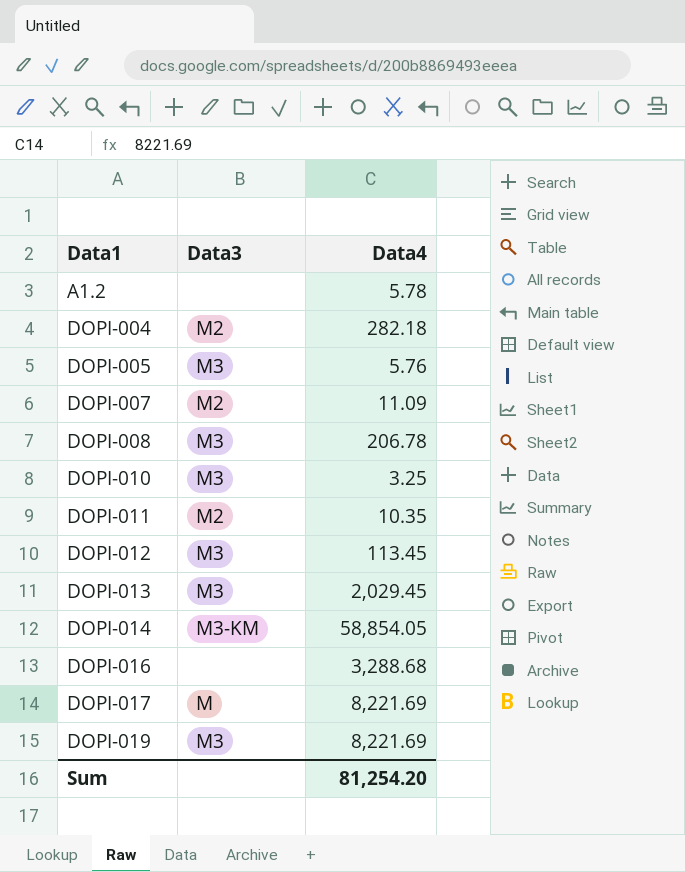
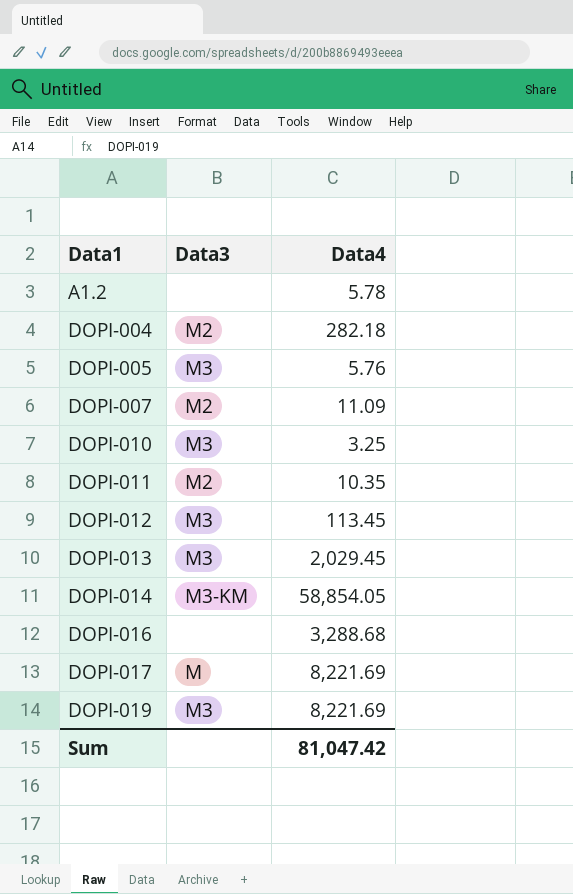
row DOPI-008: M3 | 206.78 -> none
Sum | Data4: 81,254.20 -> 81,047.42

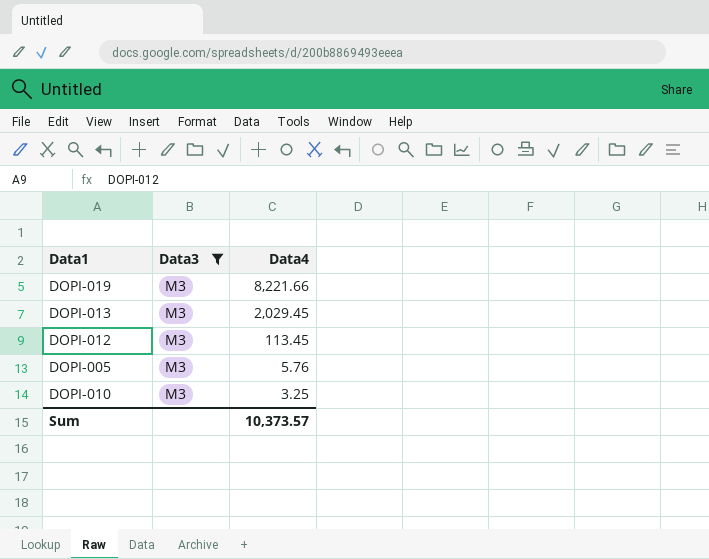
filter: none -> Data3 = M3
row order: Data1 ascending -> Data4 descending
DOPI-019 | Data4: 8,221.69 -> 8,221.66
Sum | Data4: 81,047.42 -> 10,373.57

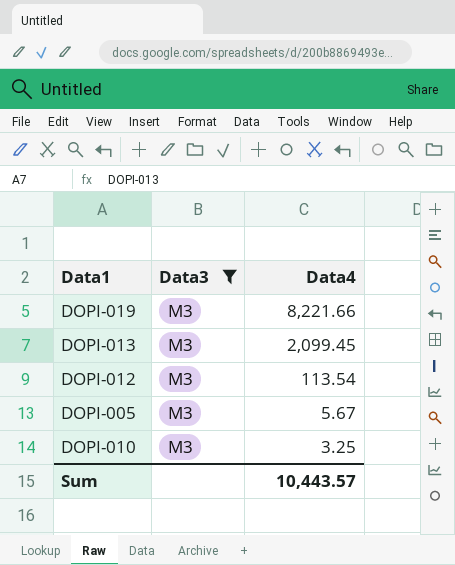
DOPI-013 | Data4: 2,029.45 -> 2,099.45
DOPI-012 | Data4: 113.45 -> 113.54
DOPI-005 | Data4: 5.76 -> 5.67
Sum | Data4: 10,373.57 -> 10,443.57

